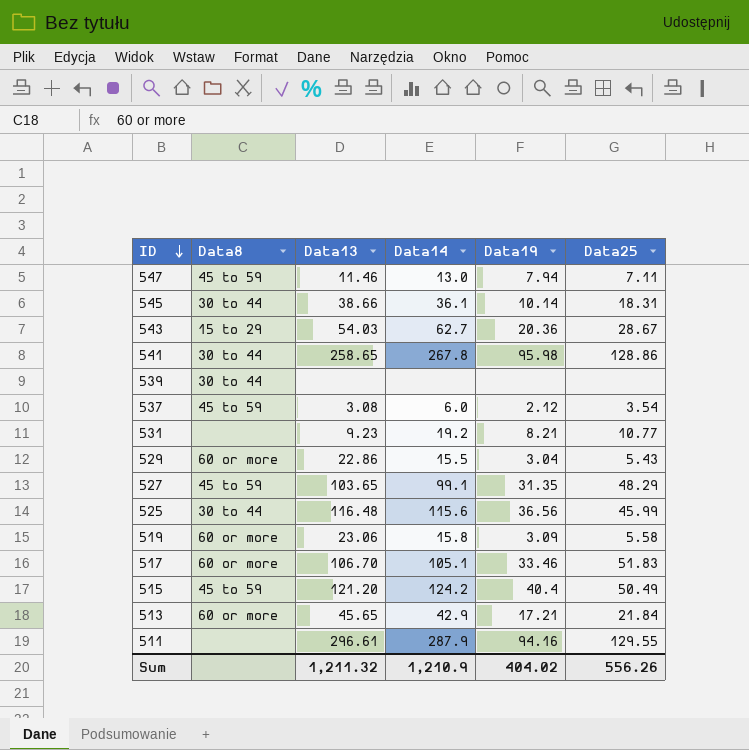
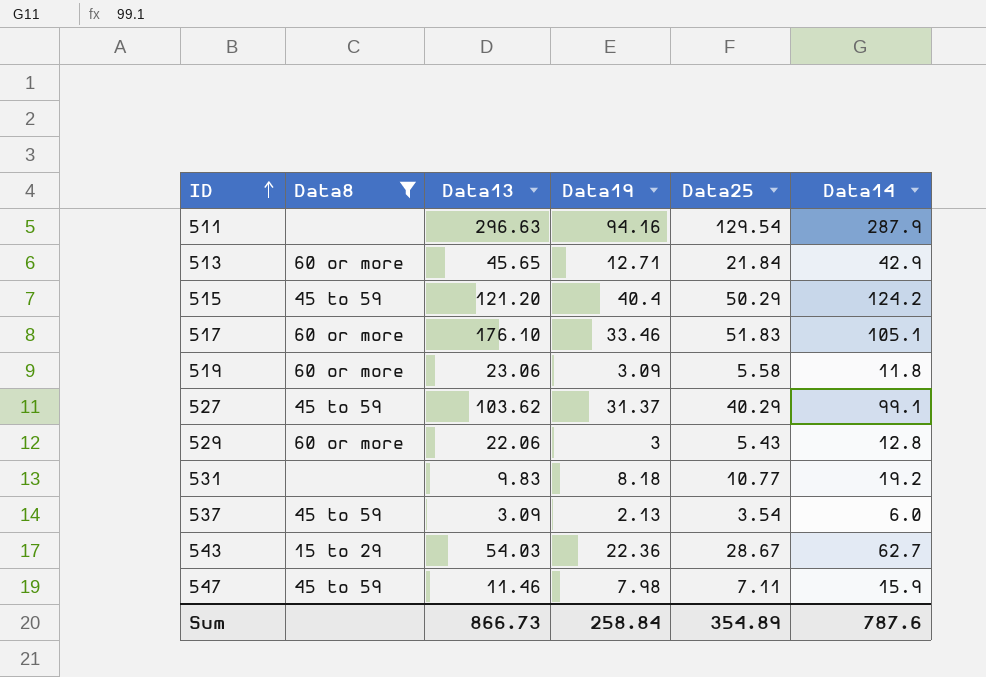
filter: none -> Data8 != 30 to 44
row order: ID descending -> ID ascending
column Data14 | position: 4 -> 6
511 | Data13: 296.61 -> 296.63
511 | Data25: 129.55 -> 129.54
513 | Data19: 17.21 -> 12.71
515 | Data25: 50.49 -> 50.29
517 | Data13: 106.70 -> 176.10
519 | Data14: 15.8 -> 11.8
527 | Data13: 103.65 -> 103.62
527 | Data19: 31.35 -> 31.37
527 | Data25: 48.29 -> 40.29
529 | Data13: 22.86 -> 22.06
529 | Data19: 3.04 -> 3
529 | Data14: 15.5 -> 12.8
531 | Data13: 9.23 -> 9.83
531 | Data19: 8.21 -> 8.18
537 | Data13: 3.08 -> 3.09
537 | Data19: 2.12 -> 2.13
543 | Data19: 20.36 -> 22.36
547 | Data19: 7.94 -> 7.98
547 | Data14: 13.0 -> 15.9
Sum | Data13: 1,211.32 -> 866.73
Sum | Data19: 404.02 -> 258.84
Sum | Data25: 556.26 -> 354.89
Sum | Data14: 1,210.9 -> 787.6

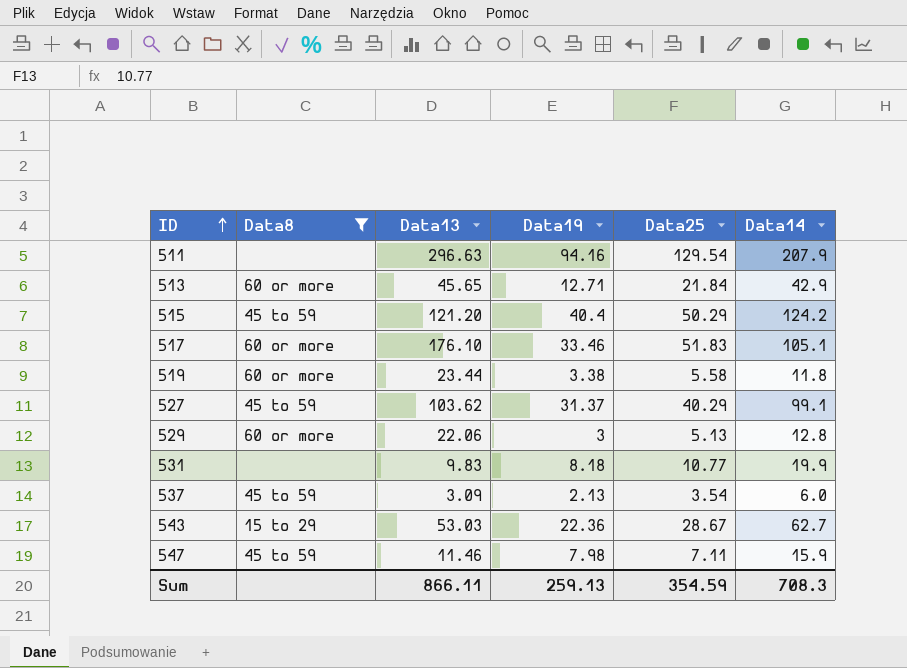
511 | Data14: 287.9 -> 207.9
519 | Data13: 23.06 -> 23.44
519 | Data19: 3.09 -> 3.38
529 | Data25: 5.43 -> 5.13
531 | Data14: 19.2 -> 19.9
543 | Data13: 54.03 -> 53.03
Sum | Data13: 866.73 -> 866.11
Sum | Data19: 258.84 -> 259.13
Sum | Data25: 354.89 -> 354.59
Sum | Data14: 787.6 -> 708.3

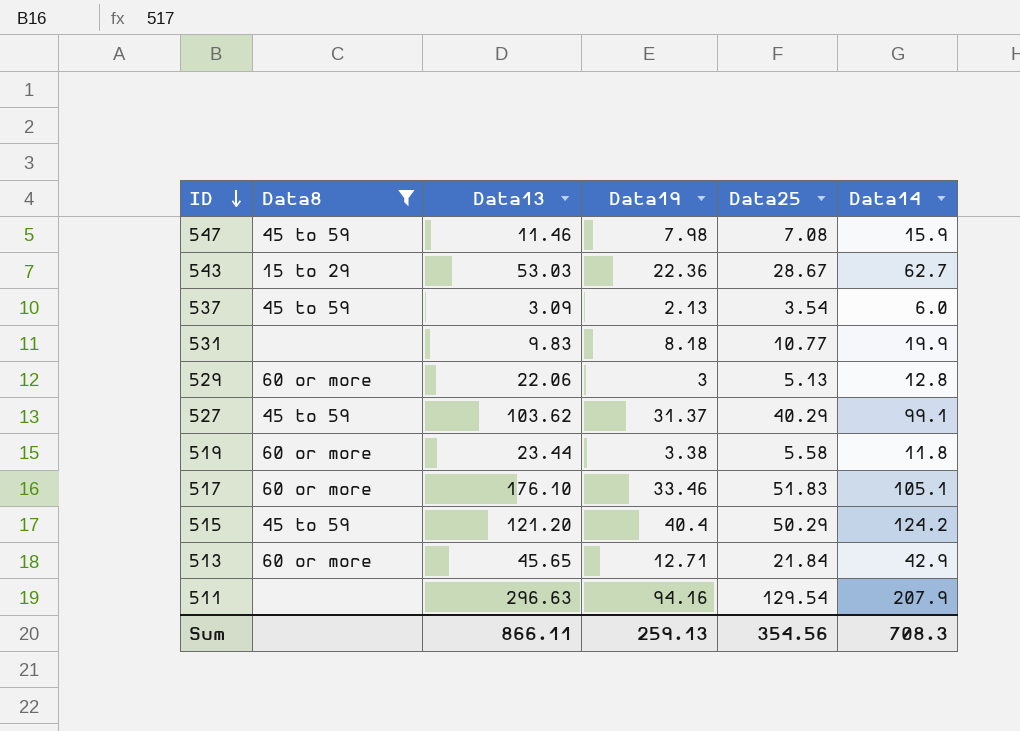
row order: ID ascending -> ID descending
547 | Data25: 7.11 -> 7.08
Sum | Data25: 354.59 -> 354.56

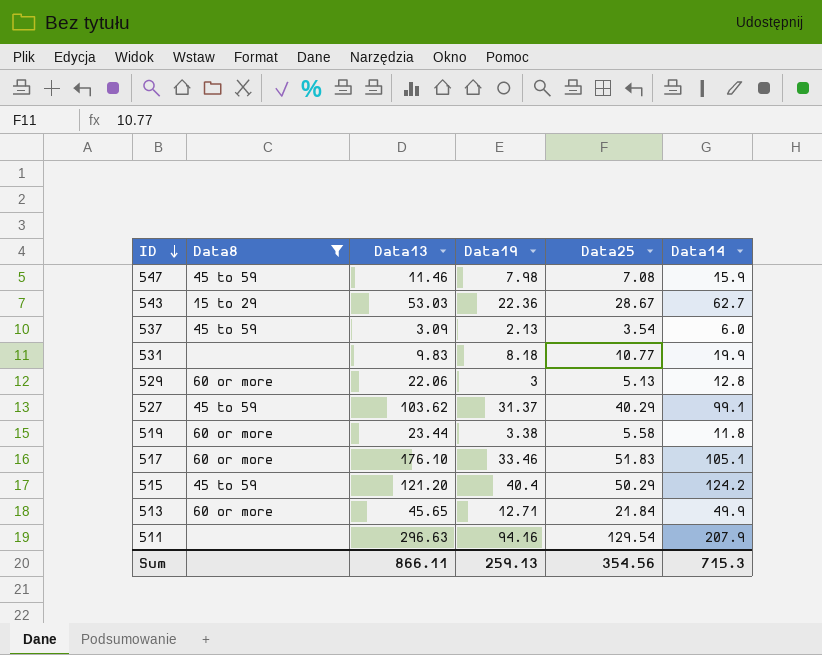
513 | Data14: 42.9 -> 49.9
Sum | Data14: 708.3 -> 715.3

